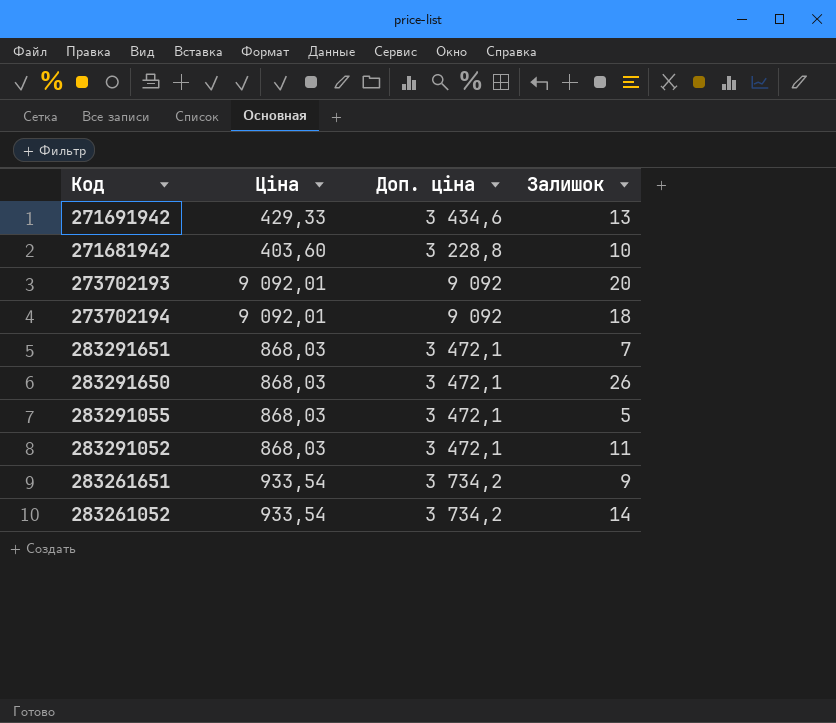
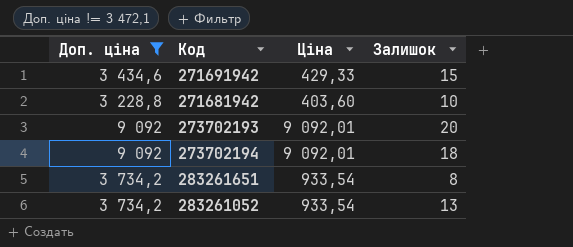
filter: none -> Доп. ціна != 3 472,1
column Доп. ціна | position: 3 -> 1
271691942 | Залишок: 13 -> 15
283261651 | Залишок: 9 -> 8
283261052 | Залишок: 14 -> 13

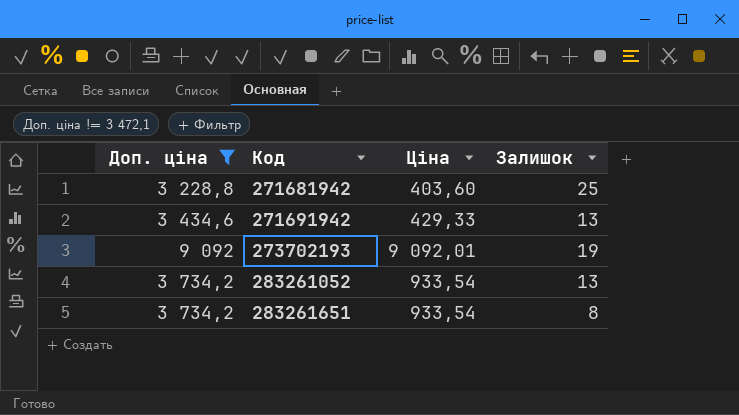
row order: none -> Код ascending
row 273702194: 9 092 | 9 092,01 | 18 -> none
271681942 | Залишок: 10 -> 25
271691942 | Залишок: 15 -> 13
273702193 | Залишок: 20 -> 19

